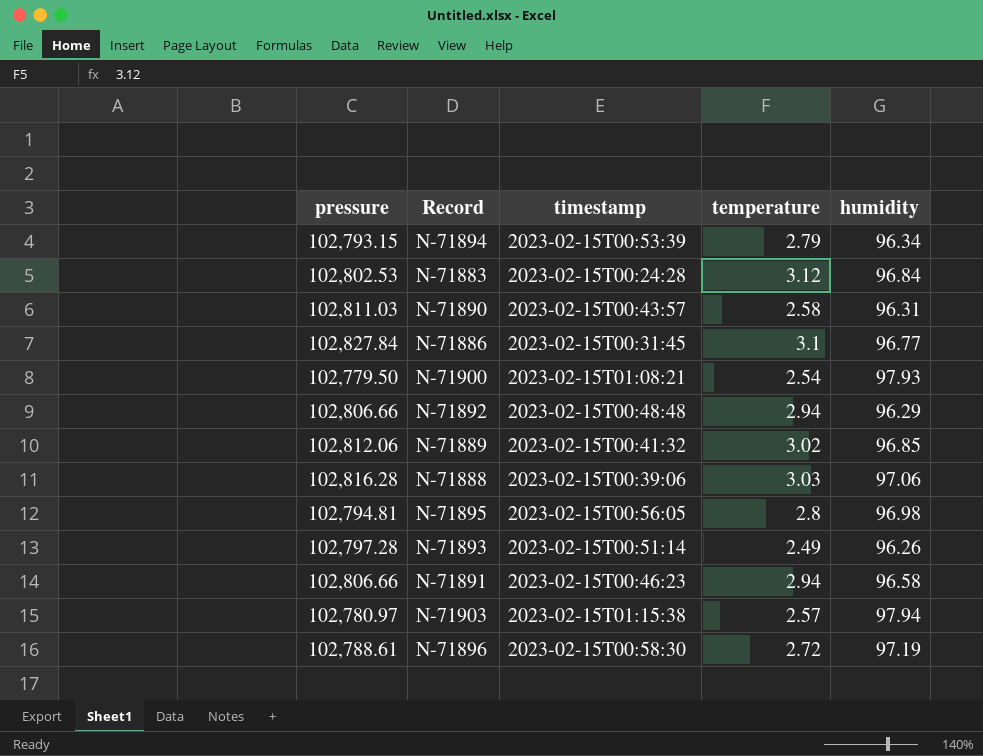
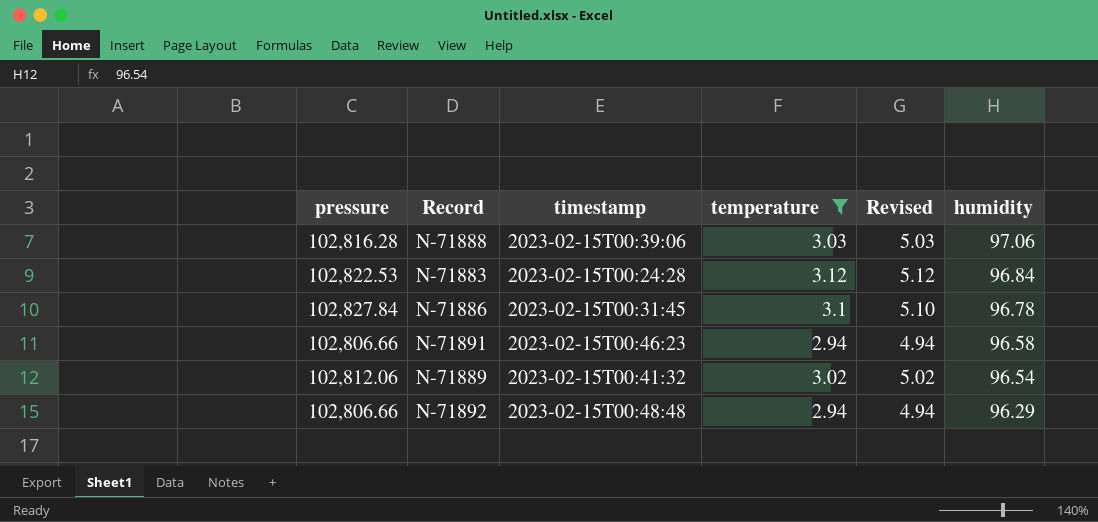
filter: none -> temperature >= 2.94
row order: none -> humidity descending
column Revised | formula: none -> [temperature] + 2
N-71883 | pressure: 102,802.53 -> 102,822.53
N-71886 | humidity: 96.77 -> 96.78
N-71889 | humidity: 96.85 -> 96.54

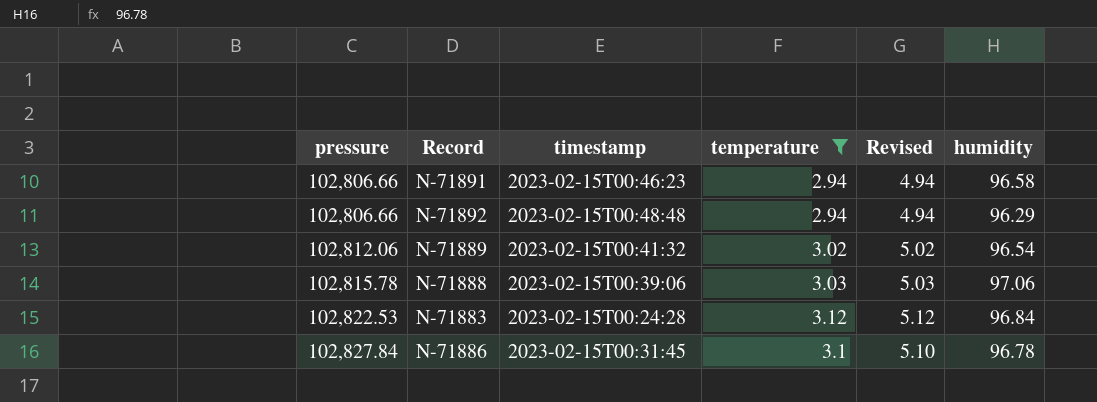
row order: humidity descending -> pressure ascending
N-71888 | pressure: 102,816.28 -> 102,815.78

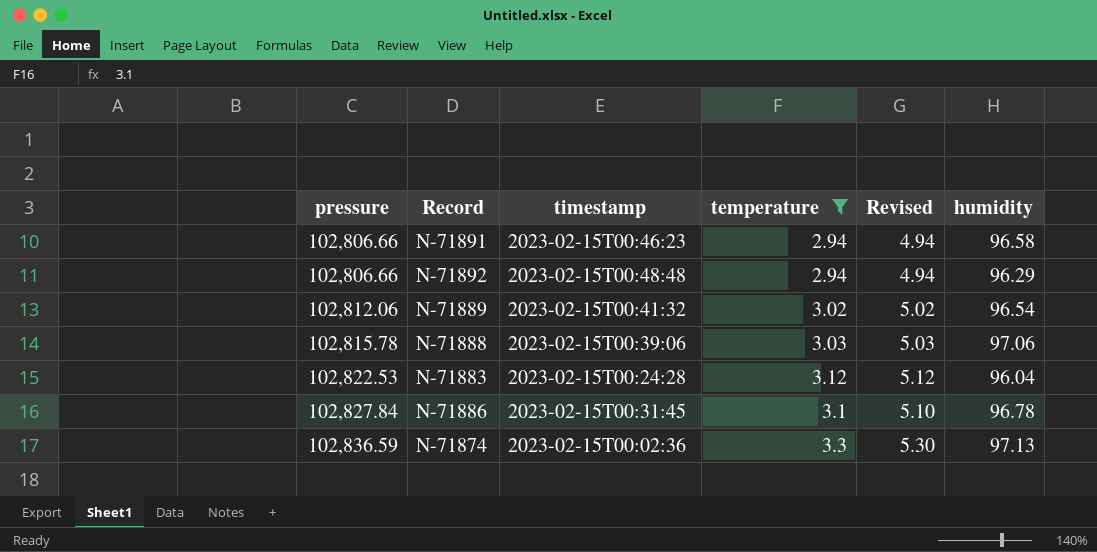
N-71883 | humidity: 96.84 -> 96.04
row N-71874: none -> 102,836.59 | 2023-02-15T00:02:36 | 3.3 | 5.30 | 97.13

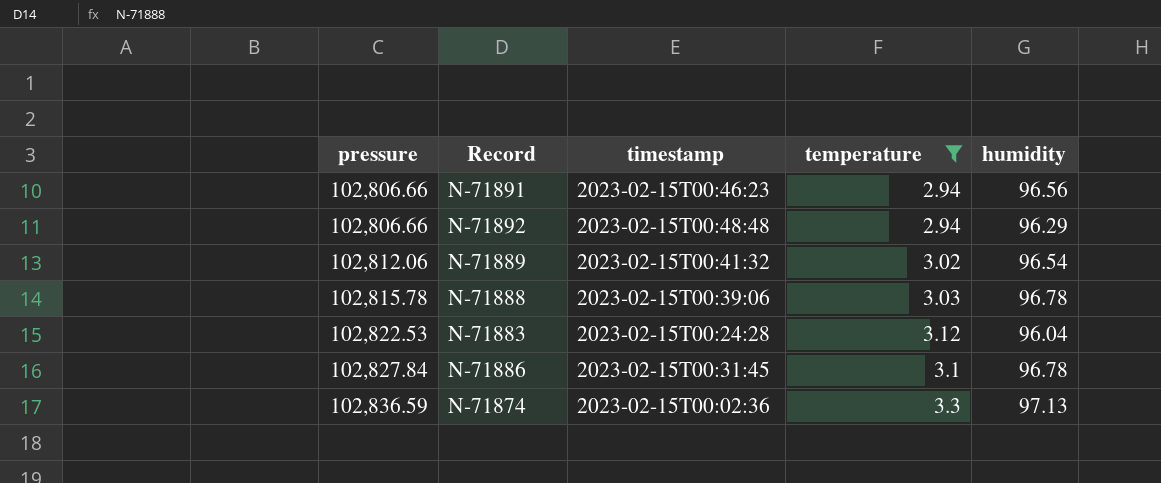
column Revised | formula: [temperature] + 2 -> none
N-71891 | humidity: 96.58 -> 96.56
N-71888 | humidity: 97.06 -> 96.78

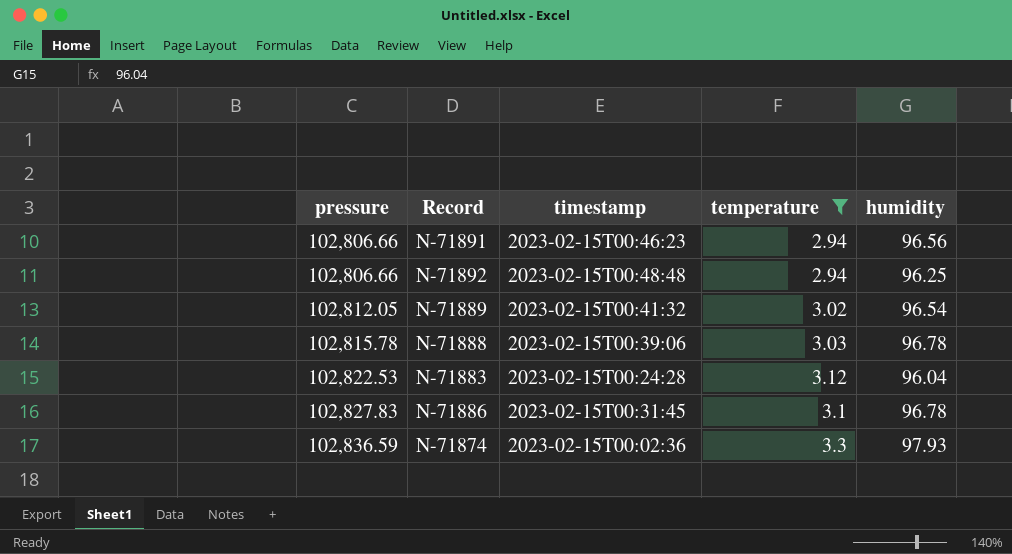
N-71892 | humidity: 96.29 -> 96.25
N-71889 | pressure: 102,812.06 -> 102,812.05
N-71886 | pressure: 102,827.84 -> 102,827.83
N-71874 | humidity: 97.13 -> 97.93

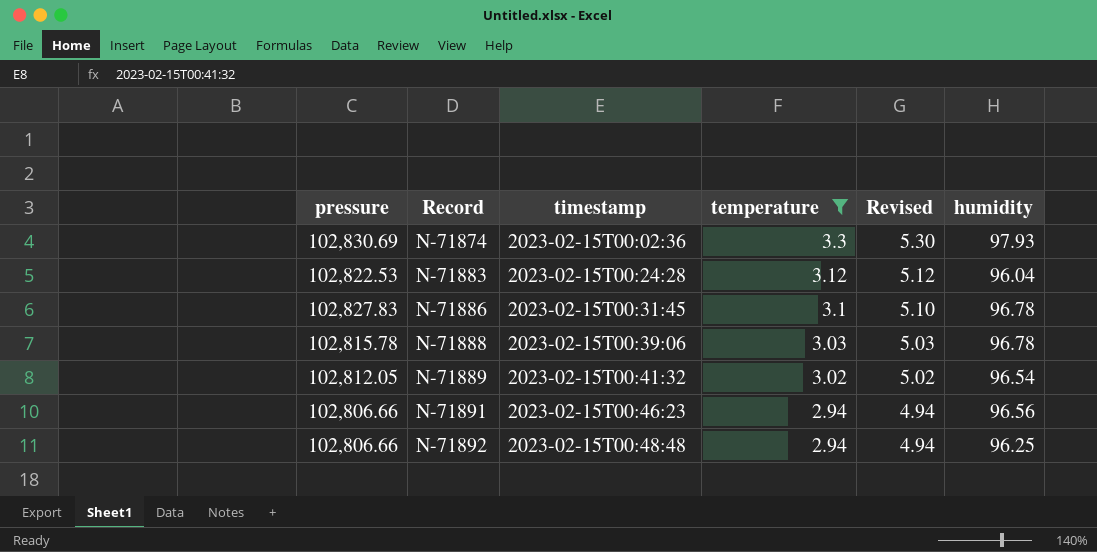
row order: pressure ascending -> Record ascending
column Revised | formula: none -> [temperature] + 2
N-71874 | pressure: 102,836.59 -> 102,830.69

